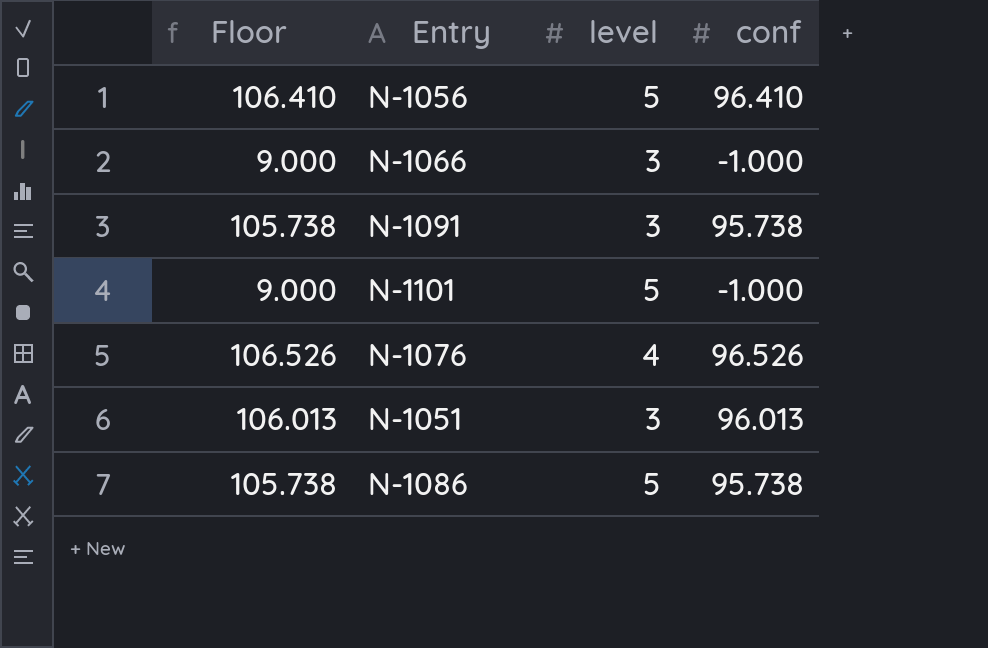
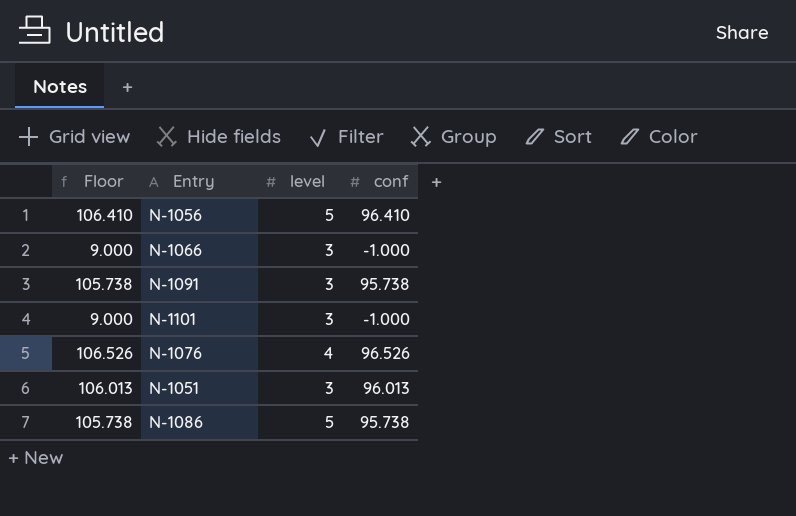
N-1101 | level: 5 -> 3

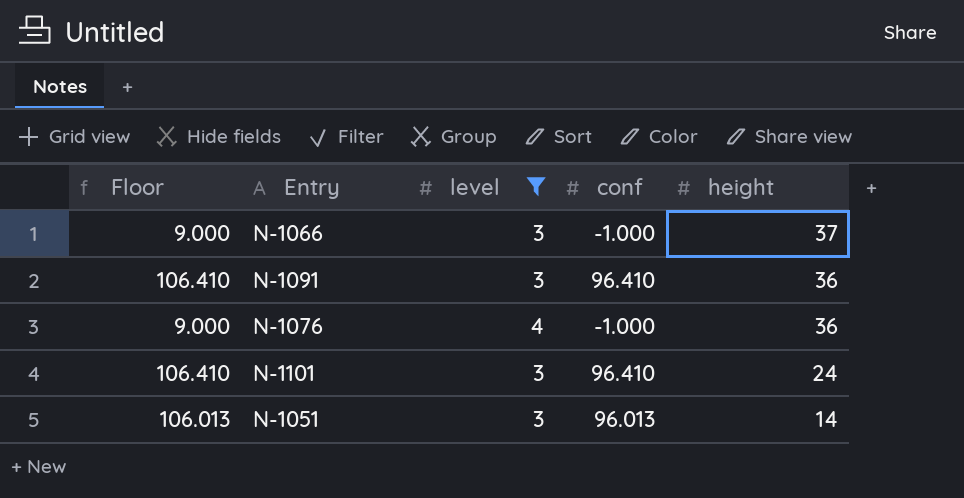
filter: none -> level != 5
row order: none -> height descending
column height | position: none -> 5
N-1091 | Floor: 105.738 -> 106.410
N-1091 | conf: 95.738 -> 96.410
N-1076 | Floor: 106.526 -> 9.000
N-1076 | conf: 96.526 -> -1.000
N-1101 | Floor: 9.000 -> 106.410
N-1101 | conf: -1.000 -> 96.410

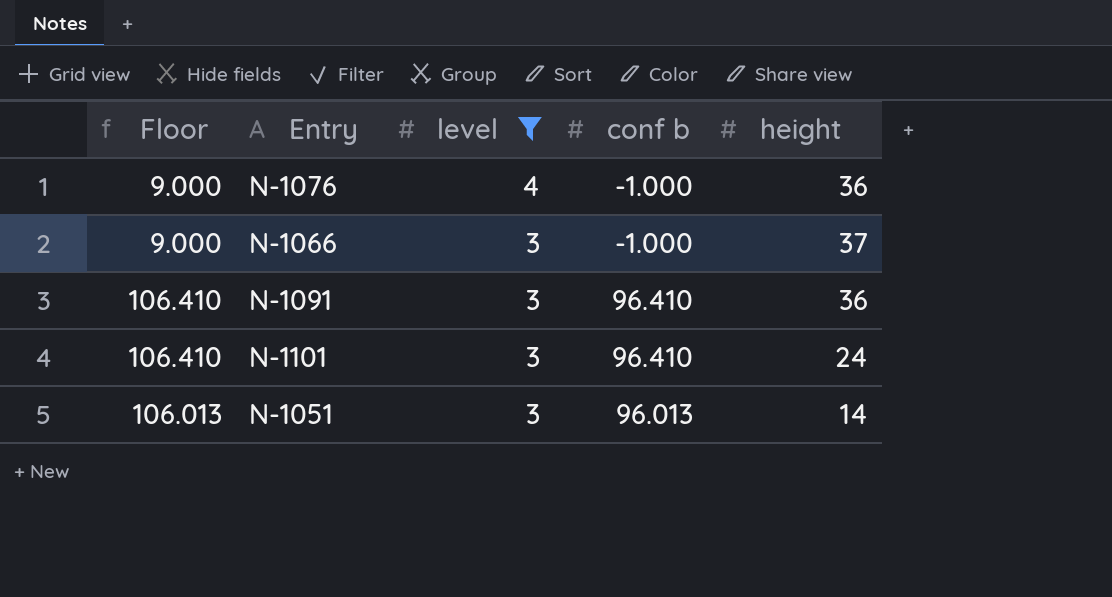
row order: height descending -> level descending
column name: conf -> conf b

